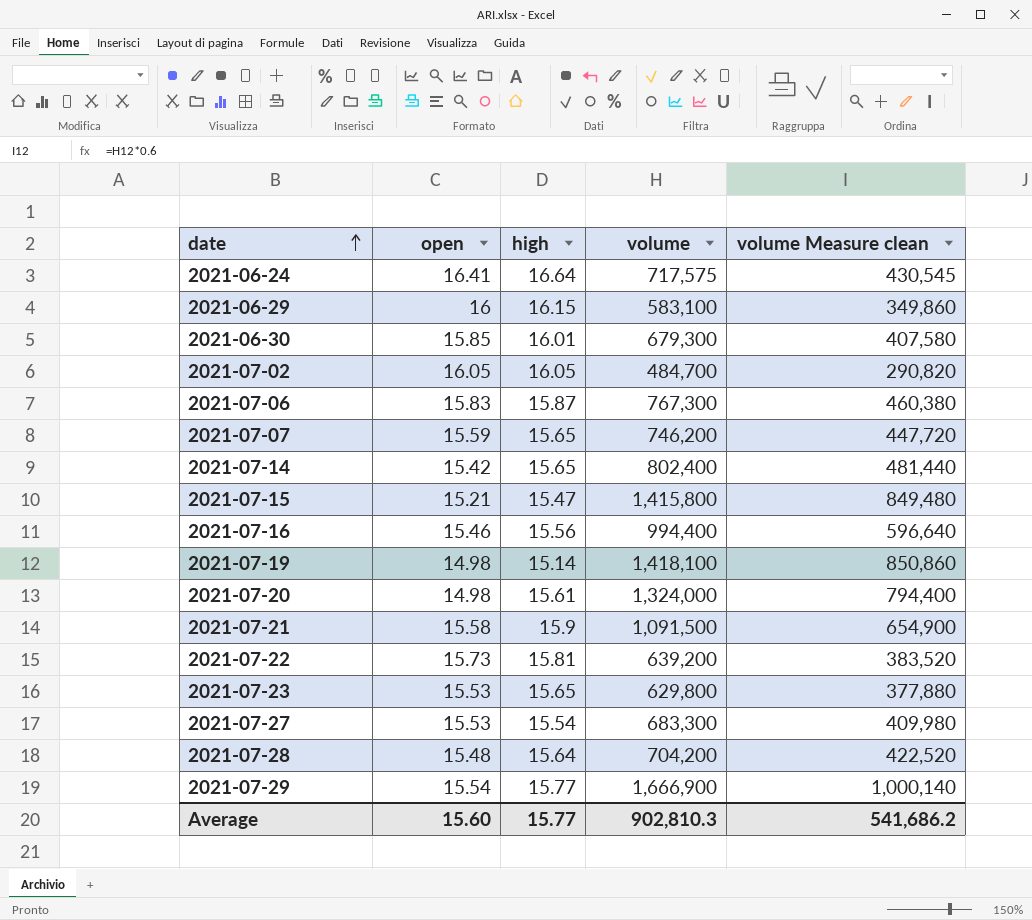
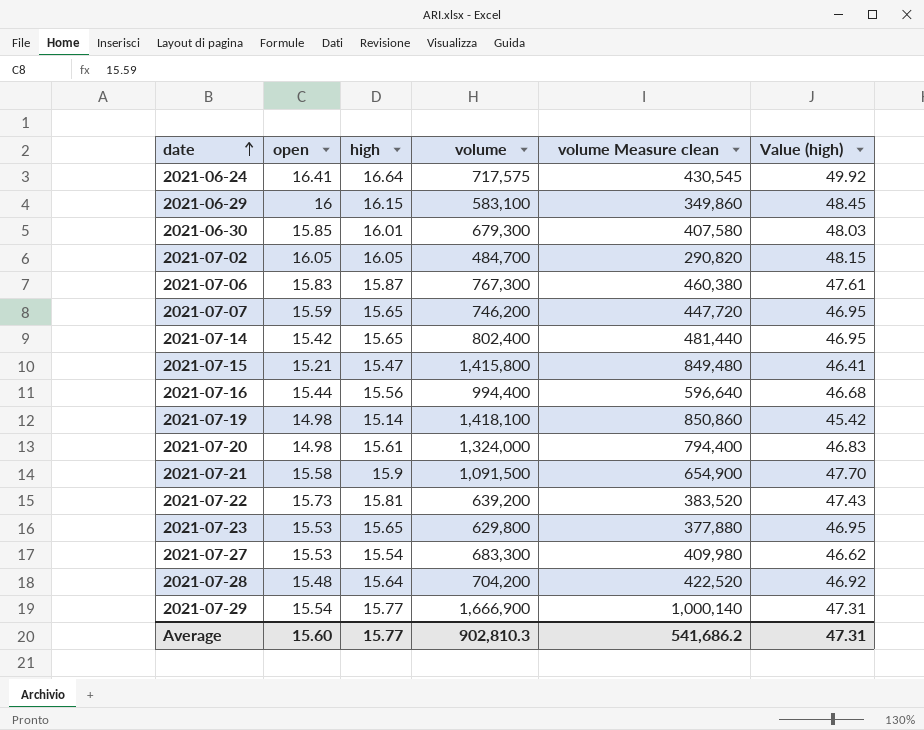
column Value (high) | formula: none -> [high] * 3
2021-07-16 | open: 15.46 -> 15.44

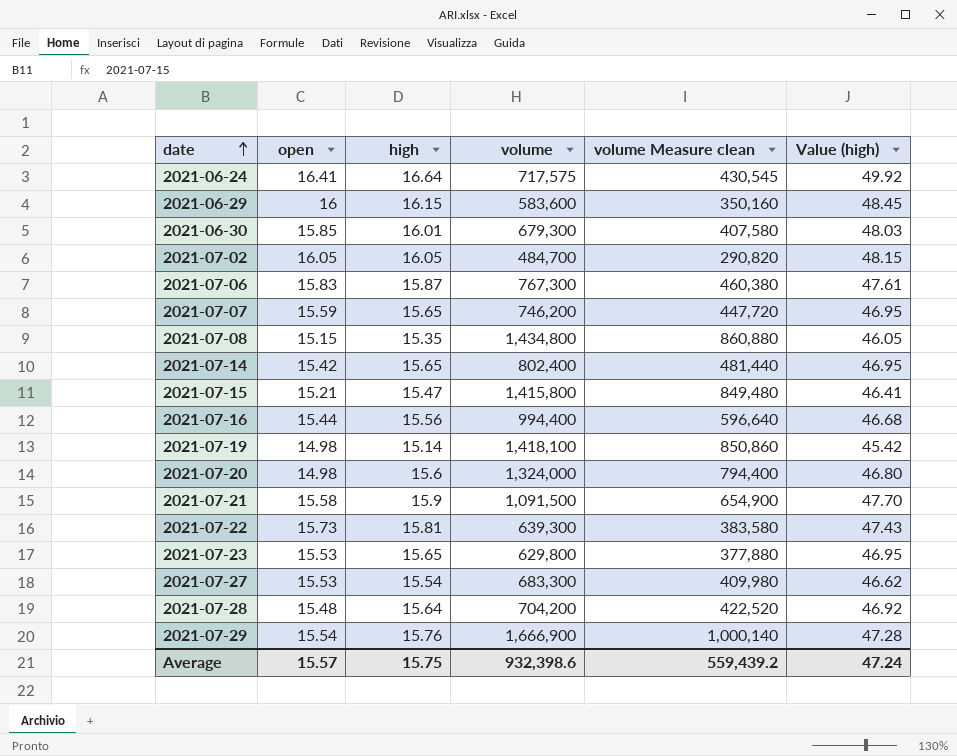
2021-06-29 | volume: 583,100 -> 583,600
2021-06-29 | volume Measure clean: 349,860 -> 350,160
row 2021-07-08: none -> 15.15 | 15.35 | 1,434,800 | 860,880 | 46.05
2021-07-20 | high: 15.61 -> 15.6
2021-07-20 | Value (high): 46.83 -> 46.80
2021-07-22 | volume: 639,200 -> 639,300
2021-07-22 | volume Measure clean: 383,520 -> 383,580
2021-07-29 | high: 15.77 -> 15.76
2021-07-29 | Value (high): 47.31 -> 47.28
Average | open: 15.60 -> 15.57
Average | high: 15.77 -> 15.75
Average | volume: 902,810.3 -> 932,398.6
Average | volume Measure clean: 541,686.2 -> 559,439.2
Average | Value (high): 47.31 -> 47.24

